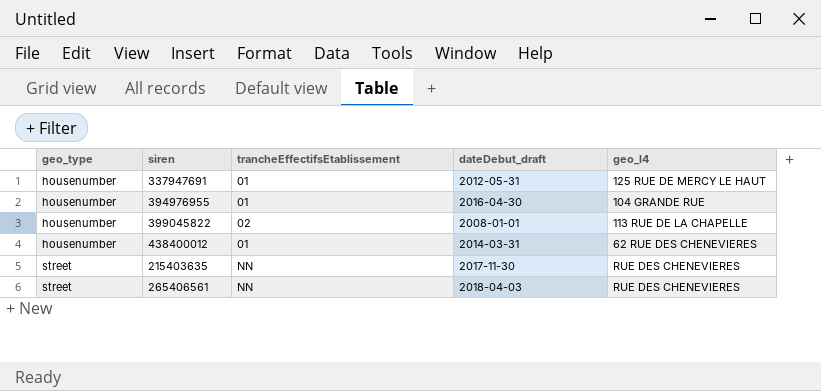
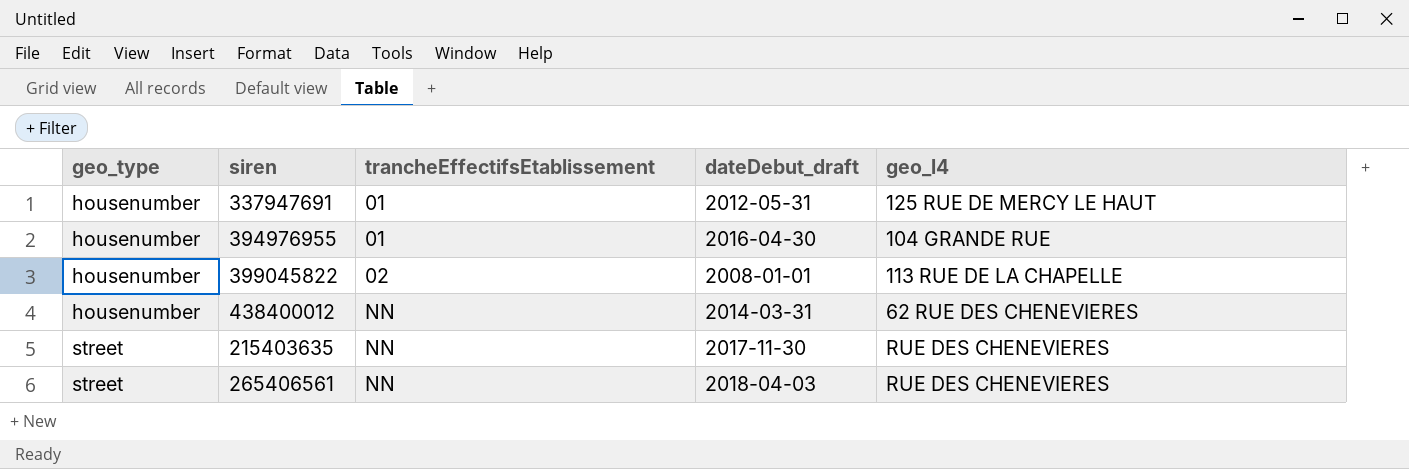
438400012 | trancheEffectifsEtablissement: 01 -> NN

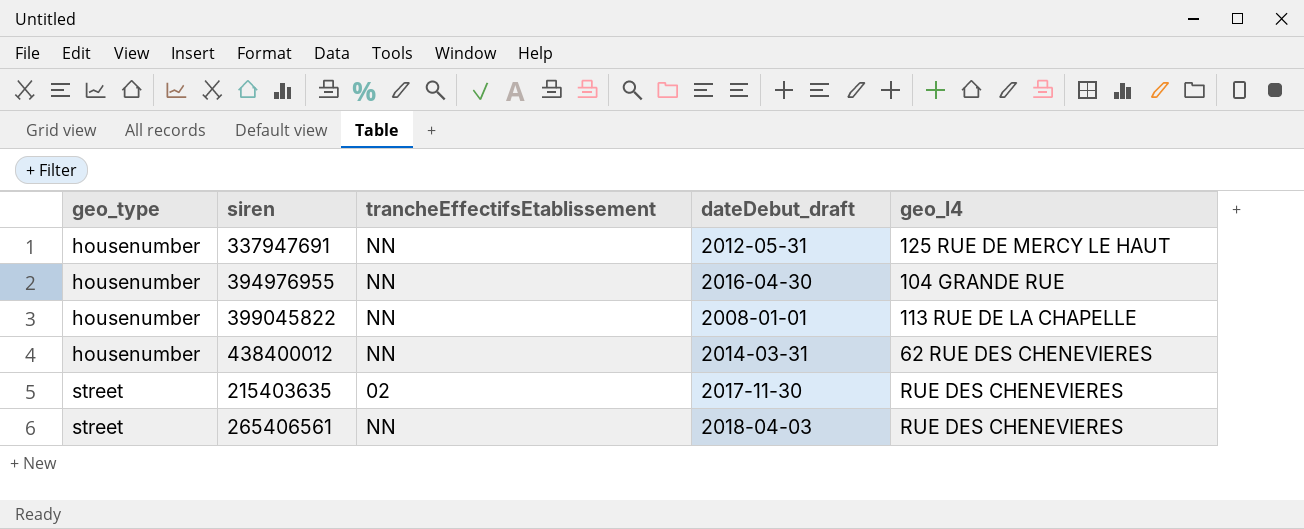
337947691 | trancheEffectifsEtablissement: 01 -> NN
394976955 | trancheEffectifsEtablissement: 01 -> NN
399045822 | trancheEffectifsEtablissement: 02 -> NN
215403635 | trancheEffectifsEtablissement: NN -> 02

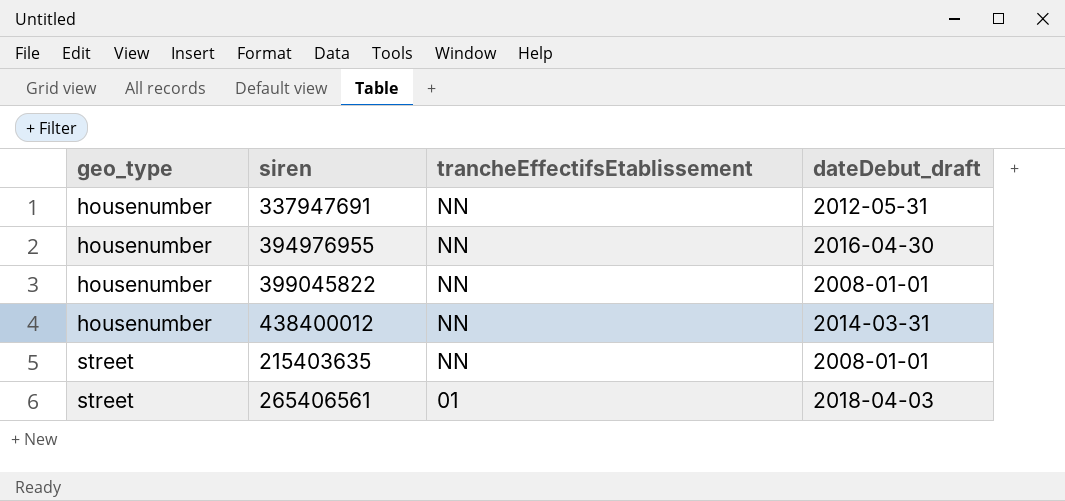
column geo_l4 | position: 5 -> none
215403635 | trancheEffectifsEtablissement: 02 -> NN
215403635 | dateDebut_draft: 2017-11-30 -> 2008-01-01
265406561 | trancheEffectifsEtablissement: NN -> 01

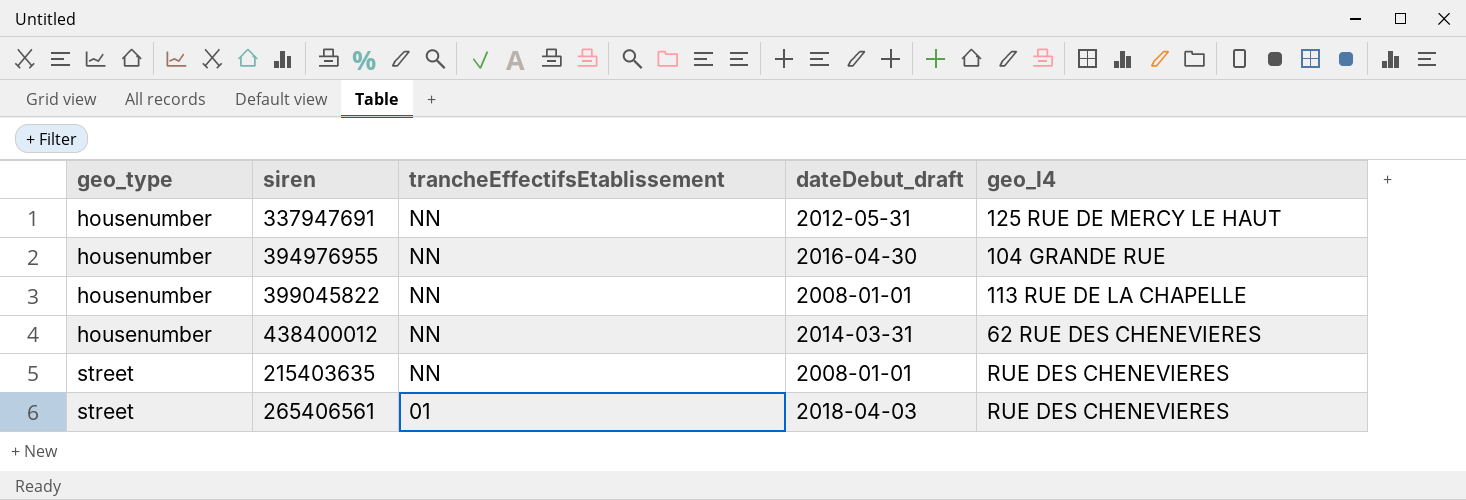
column geo_l4 | position: none -> 5

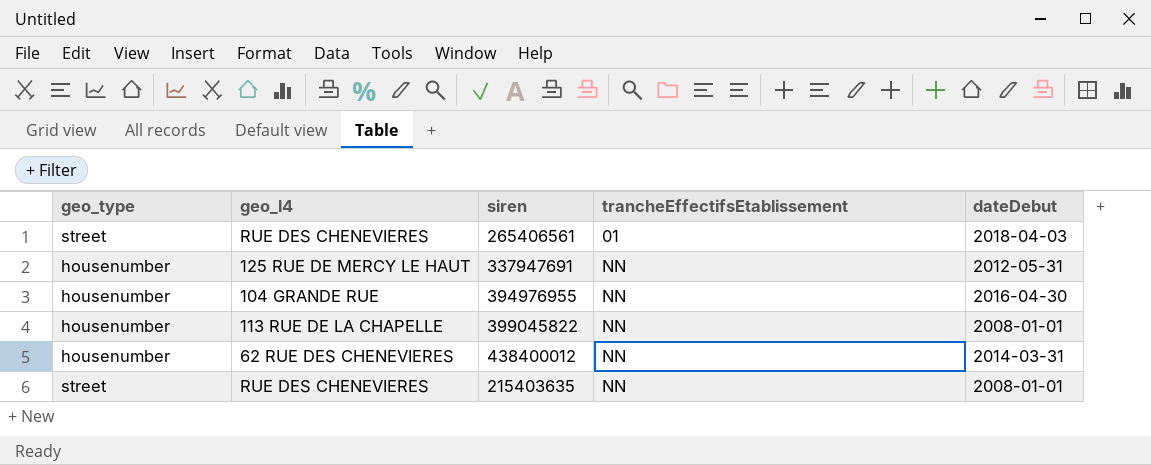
row order: geo_type ascending -> trancheEffectifsEtablissement ascending
column geo_l4 | position: 5 -> 2
column name: dateDebut_draft -> dateDebut

